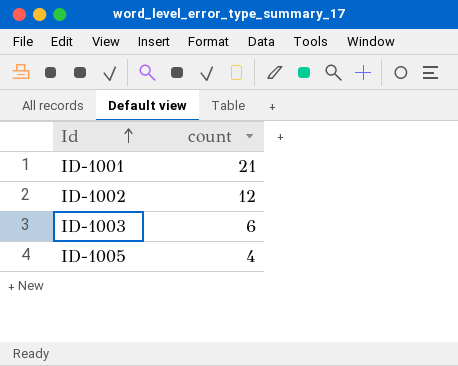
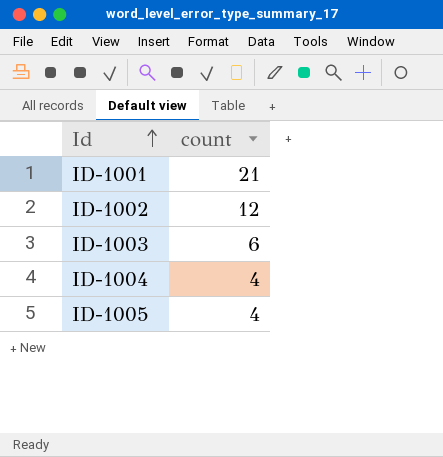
row ID-1004: none -> 4

